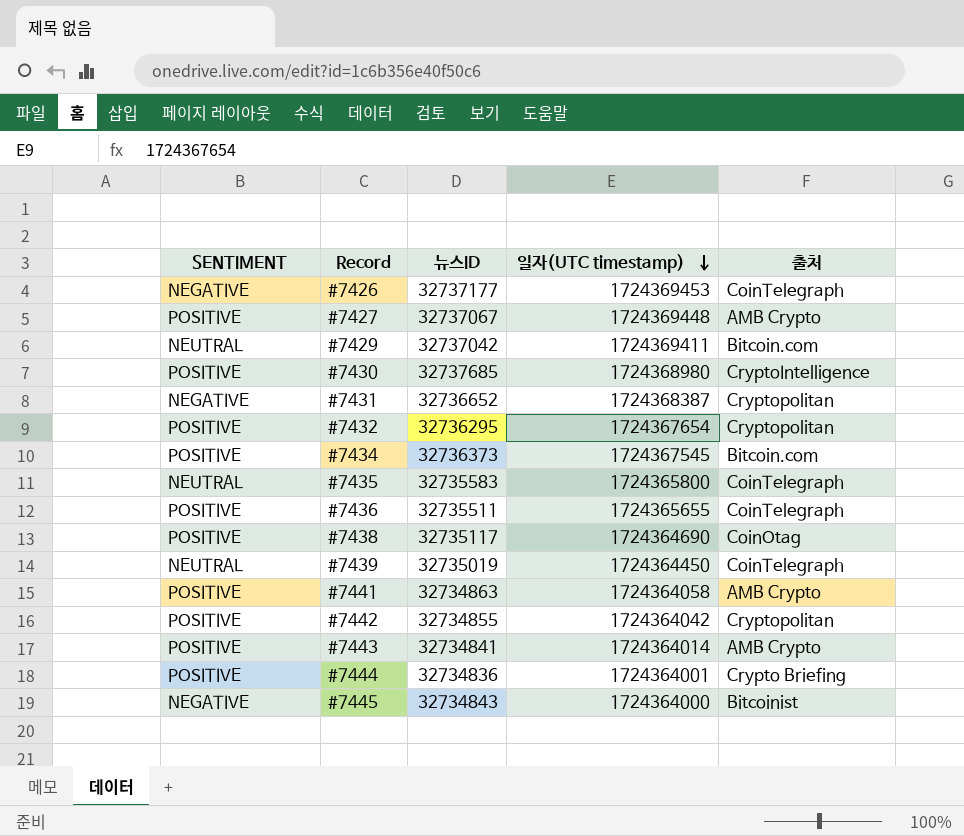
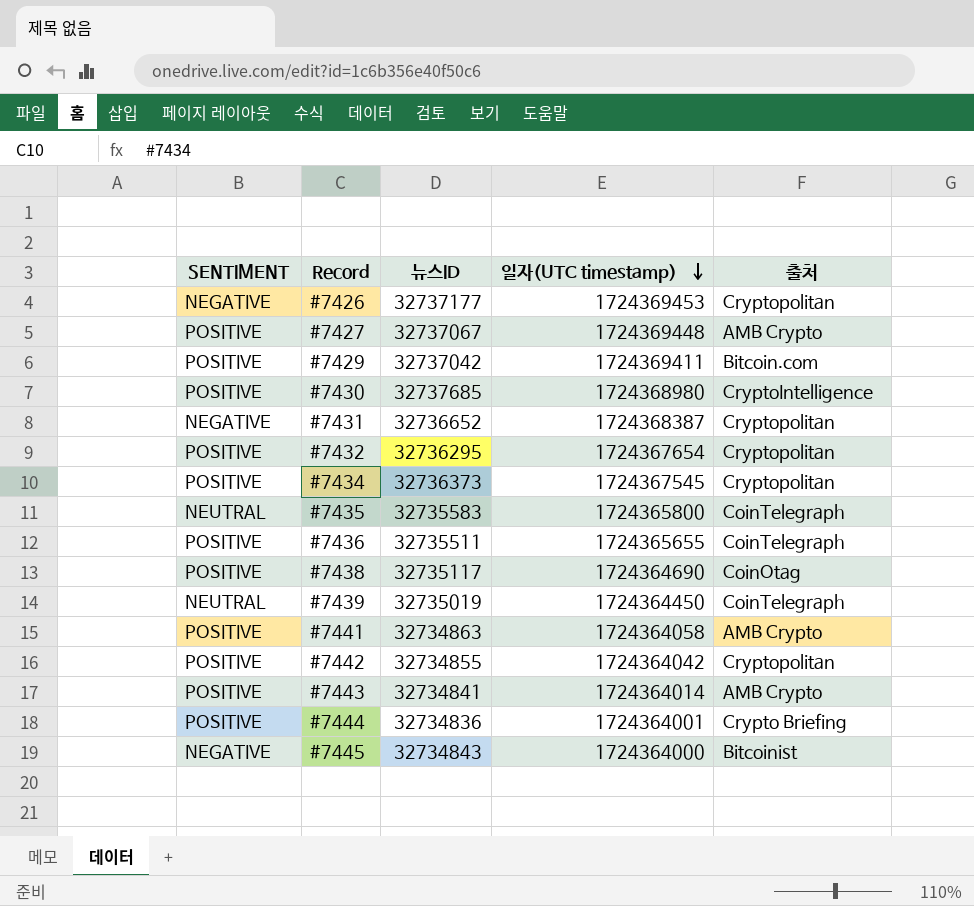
#7426 | 출처: CoinTelegraph -> Cryptopolitan
#7429 | SENTIMENT: NEUTRAL -> POSITIVE
#7434 | 출처: Bitcoin.com -> Cryptopolitan

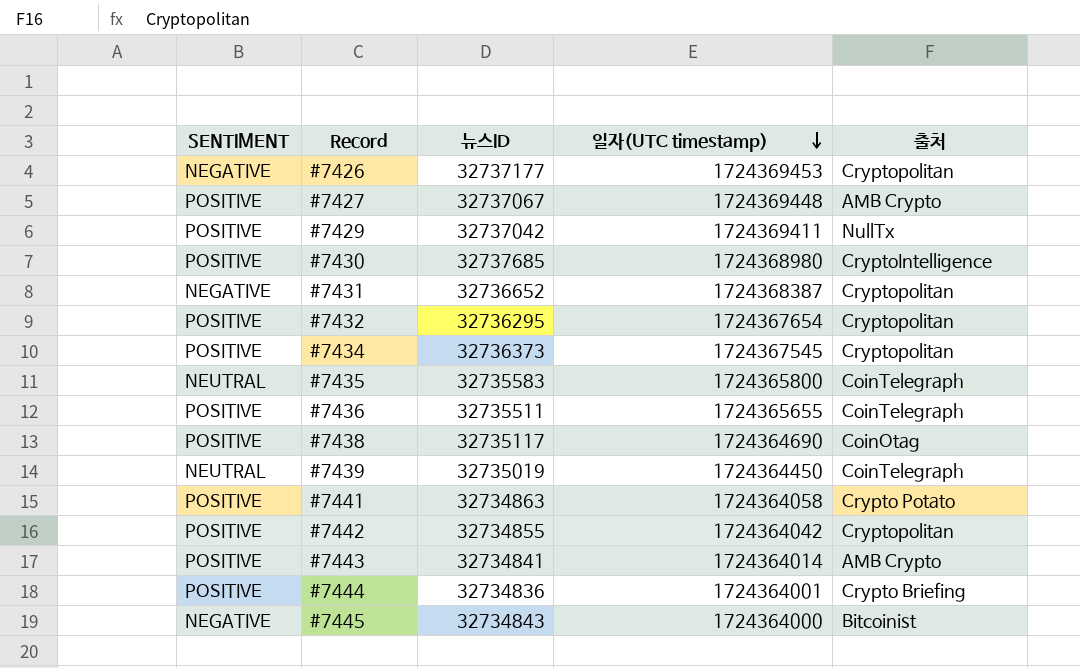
#7429 | 출처: Bitcoin.com -> NullTx
#7441 | 출처: AMB Crypto -> Crypto Potato

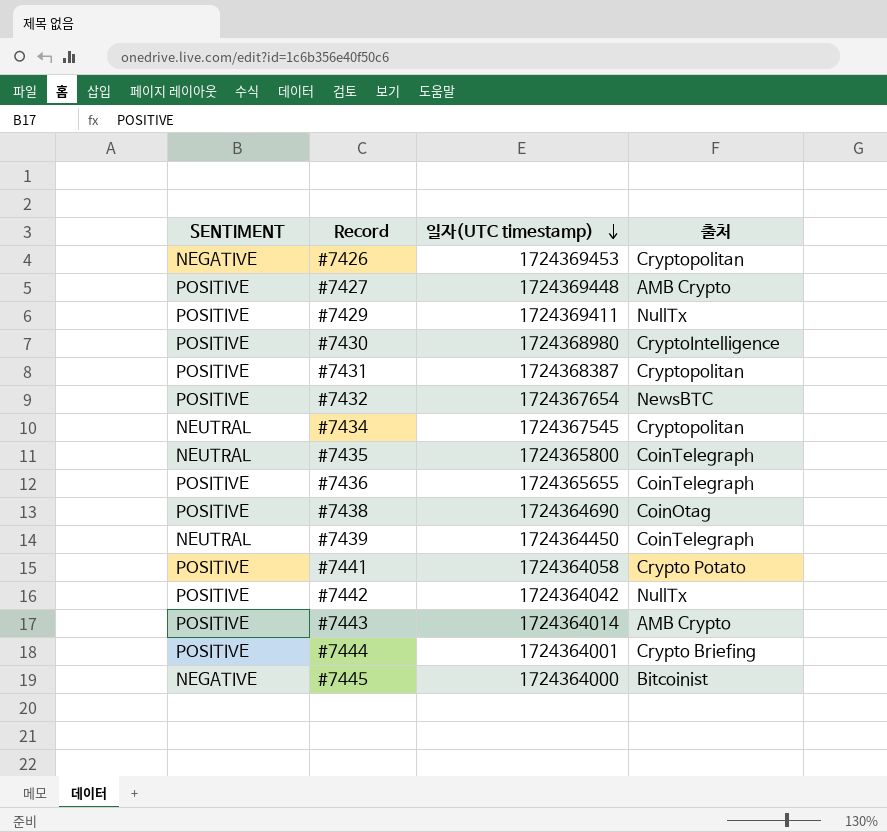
column 뉴스ID | position: 3 -> none
#7431 | SENTIMENT: NEGATIVE -> POSITIVE
#7432 | 출처: Cryptopolitan -> NewsBTC
#7434 | SENTIMENT: POSITIVE -> NEUTRAL
#7442 | 출처: Cryptopolitan -> NullTx

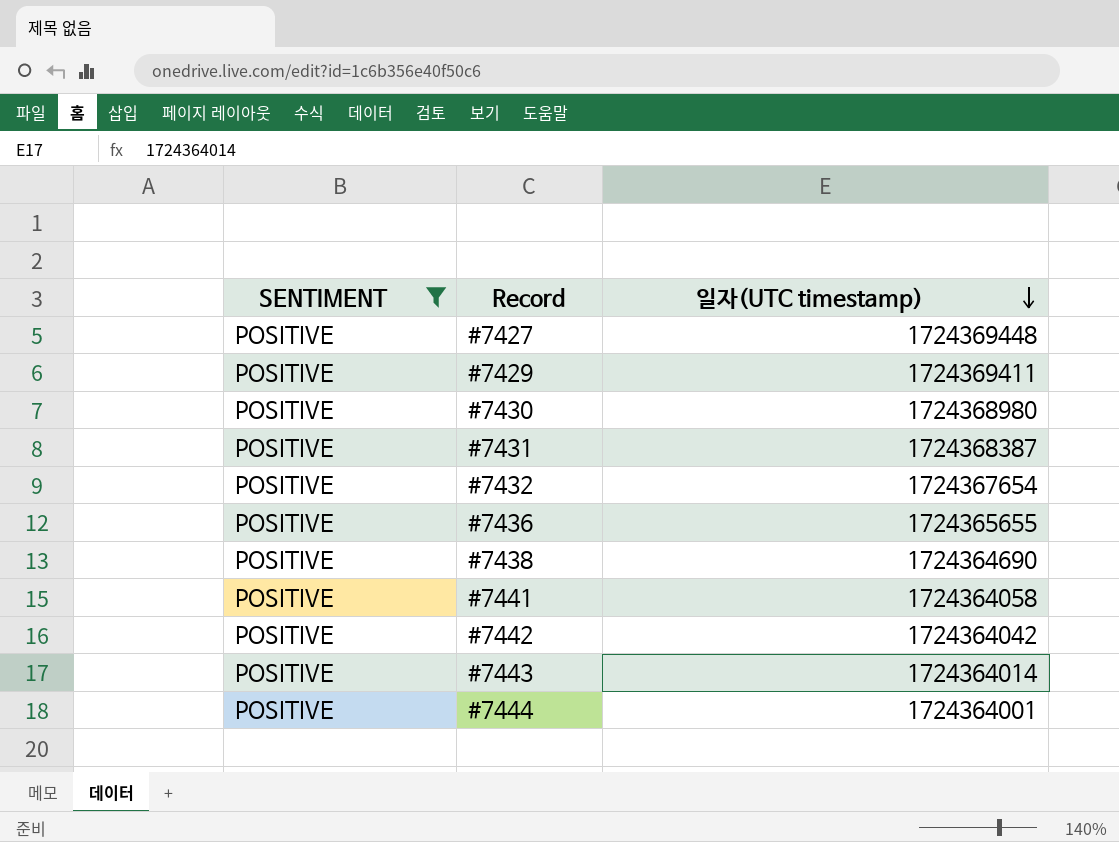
filter: none -> SENTIMENT = POSITIVE
column 출처 | position: 4 -> none

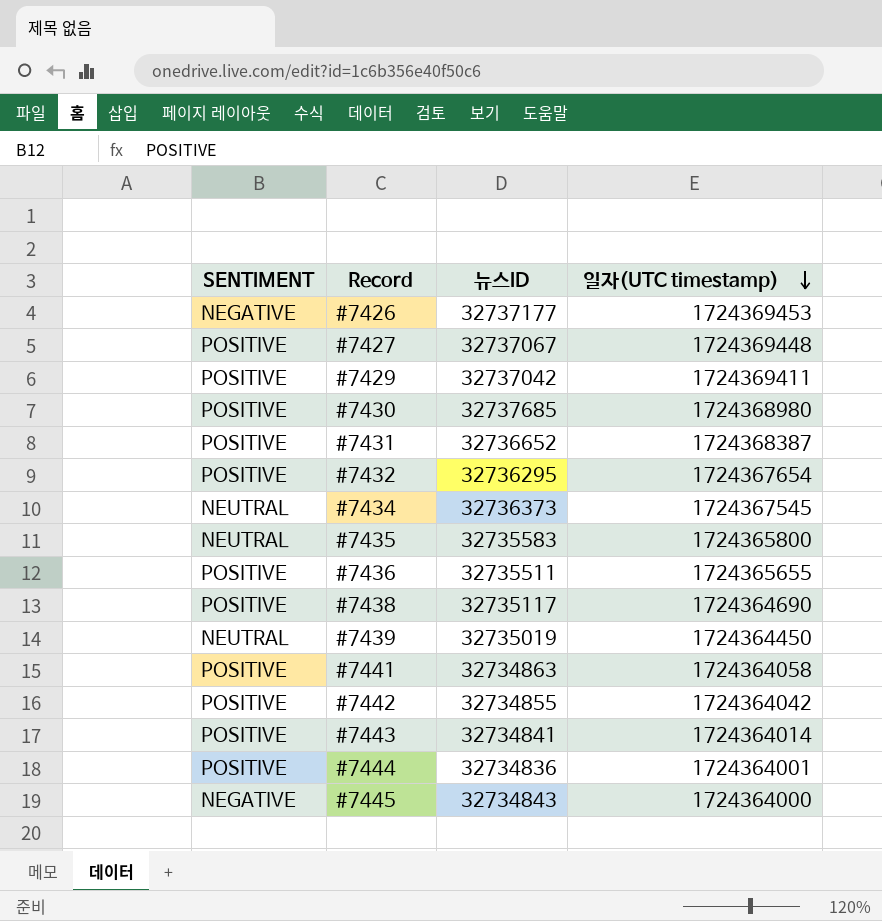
filter: SENTIMENT = POSITIVE -> none
column 뉴스ID | position: none -> 3

